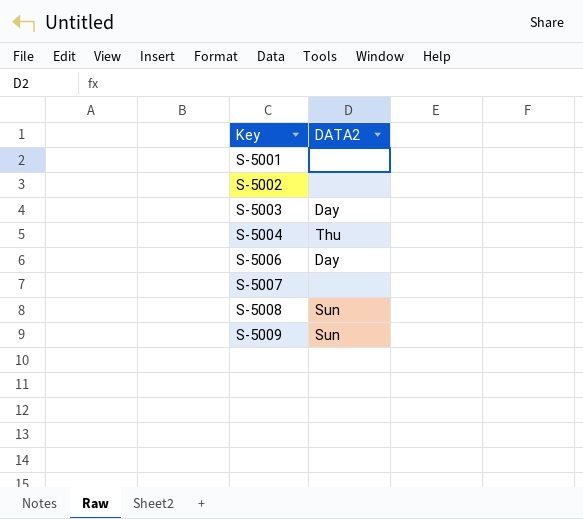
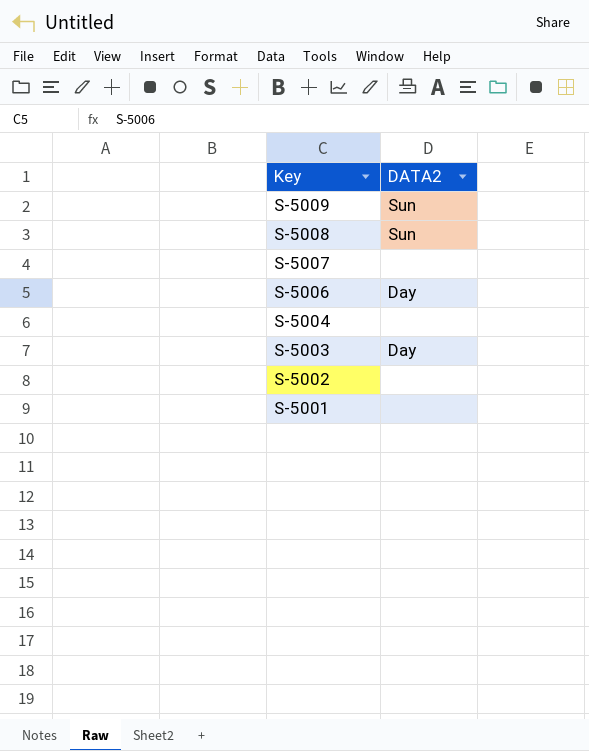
row order: Key ascending -> Key descending
S-5004 | DATA2: Thu -> none

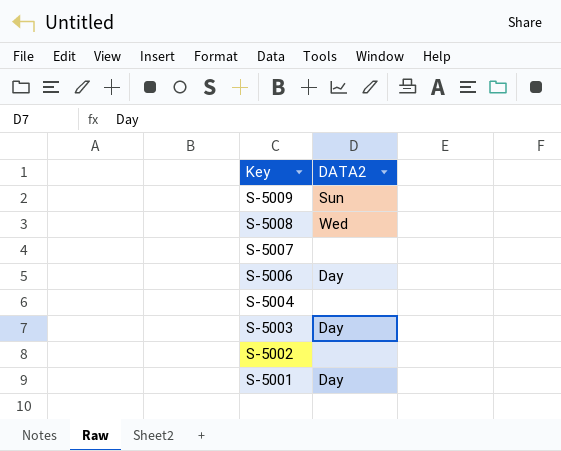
S-5008 | DATA2: Sun -> Wed
S-5001 | DATA2: none -> Day

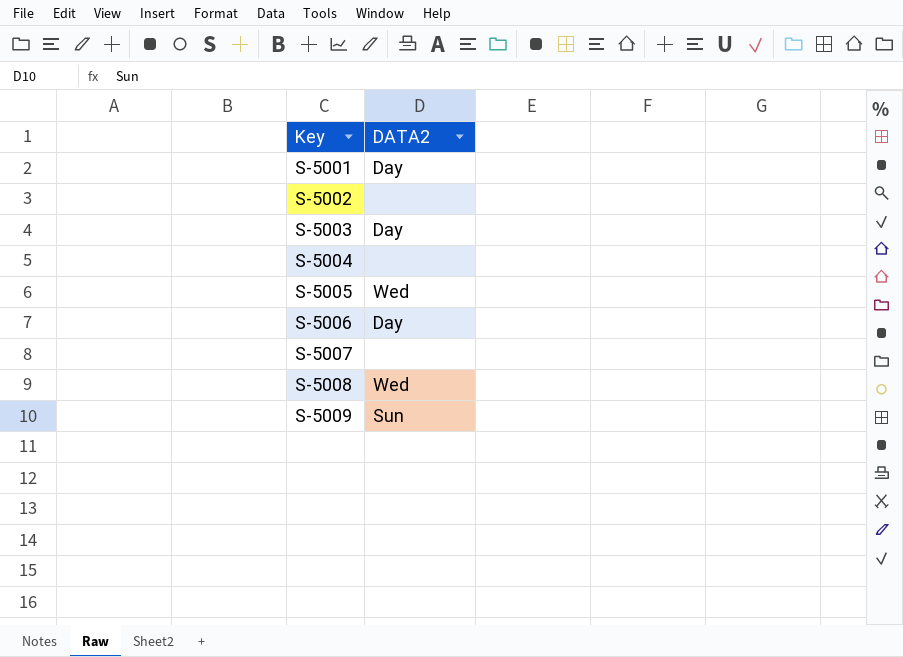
row order: Key descending -> Key ascending
row S-5005: none -> Wed

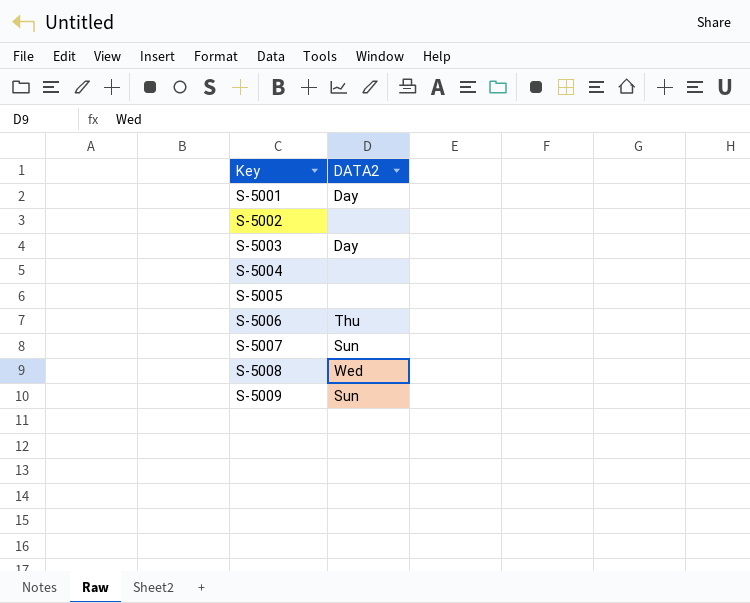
S-5005 | DATA2: Wed -> none
S-5006 | DATA2: Day -> Thu
S-5007 | DATA2: none -> Sun

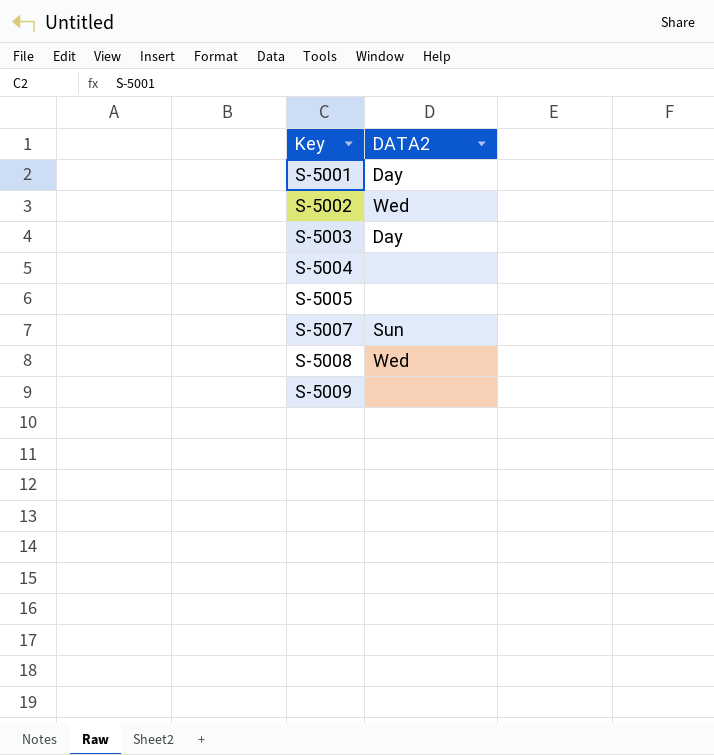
row S-5006: Thu -> none
S-5002 | DATA2: none -> Wed
S-5009 | DATA2: Sun -> none

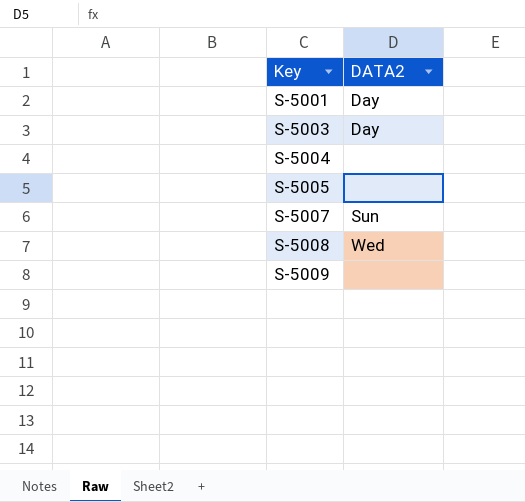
row S-5002: Wed -> none

